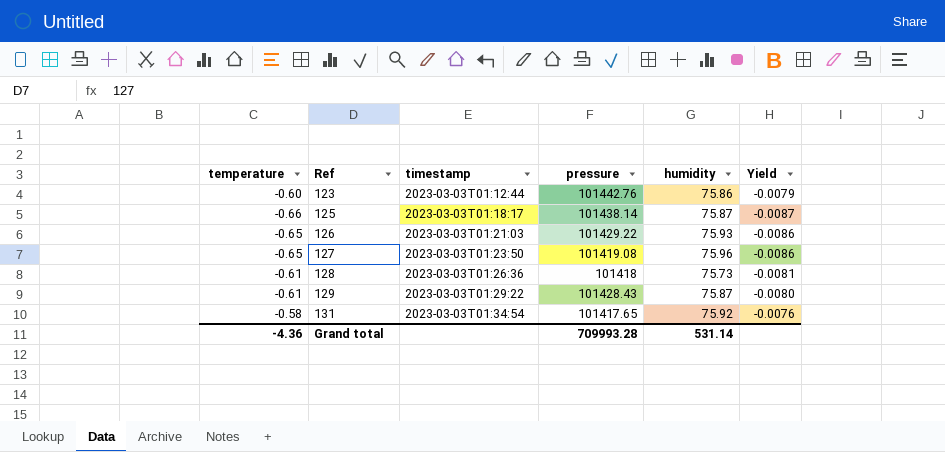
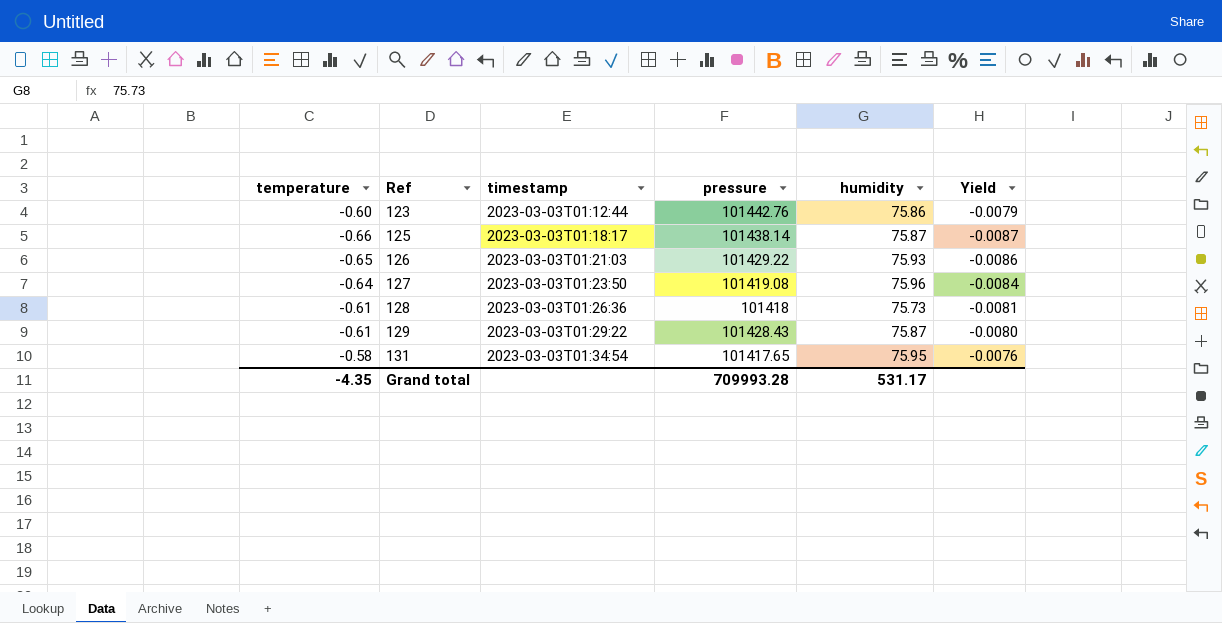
127 | temperature: -0.65 -> -0.64
127 | Yield: -0.0086 -> -0.0084
131 | humidity: 75.92 -> 75.95
Grand total | temperature: -4.36 -> -4.35
Grand total | humidity: 531.14 -> 531.17

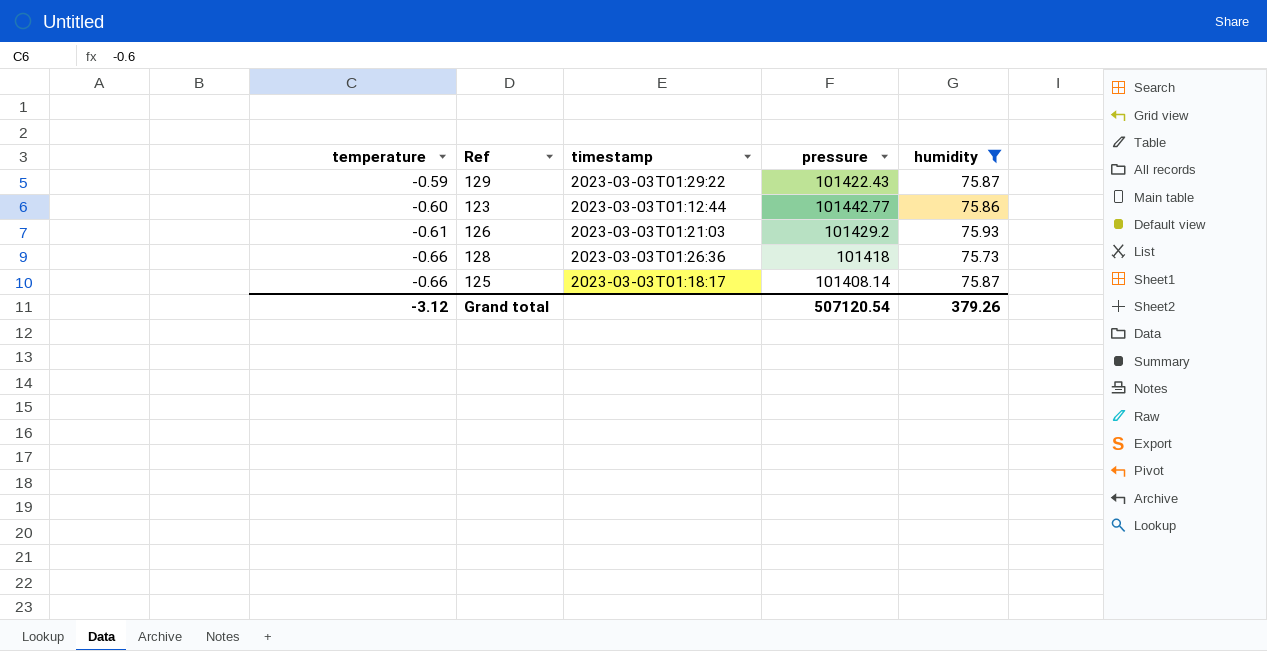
filter: none -> humidity <= 75.93
row order: Ref ascending -> temperature descending
column Yield | formula: [temperature] / [humidity] -> none
129 | temperature: -0.61 -> -0.59
129 | pressure: 101428.43 -> 101422.43
123 | pressure: 101442.76 -> 101442.77
126 | temperature: -0.65 -> -0.61
126 | pressure: 101429.22 -> 101429.2
128 | temperature: -0.61 -> -0.66
125 | pressure: 101438.14 -> 101408.14
Grand total | temperature: -4.35 -> -3.12
Grand total | pressure: 709993.28 -> 507120.54
Grand total | humidity: 531.17 -> 379.26

